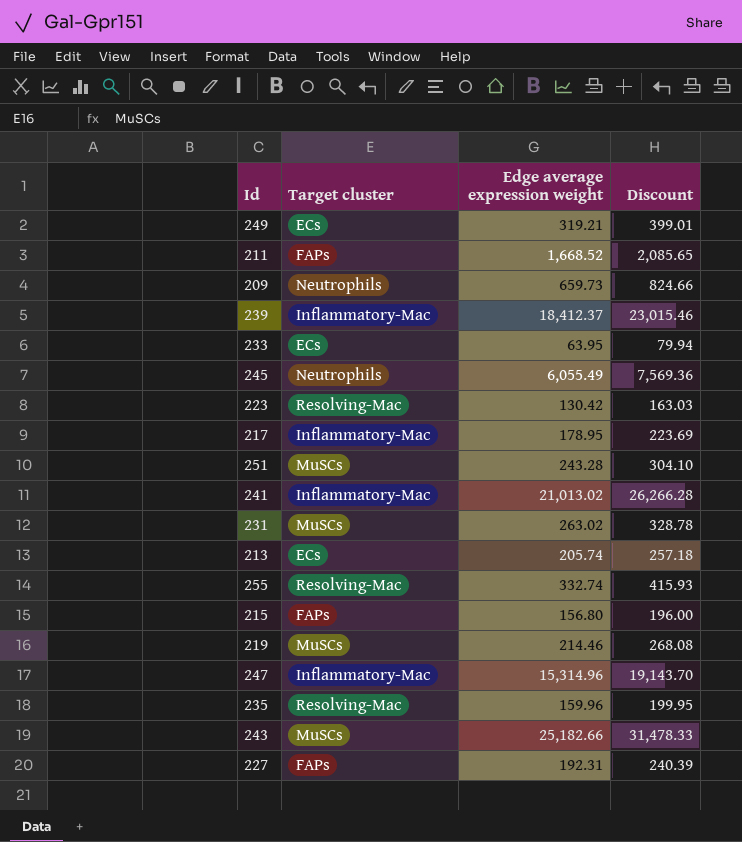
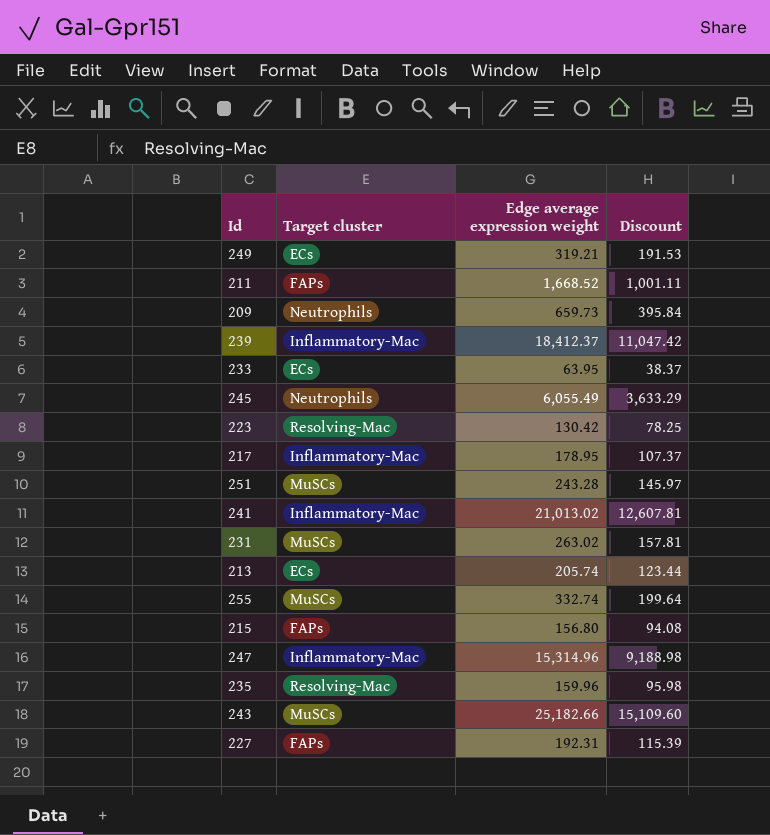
column Discount | formula: [Edge average expression weight] * 1.25 -> [Edge average expression weight] * 0.6
row 219: MuSCs | 214.46 | 268.08 -> none
255 | Target cluster: Resolving-Mac -> MuSCs

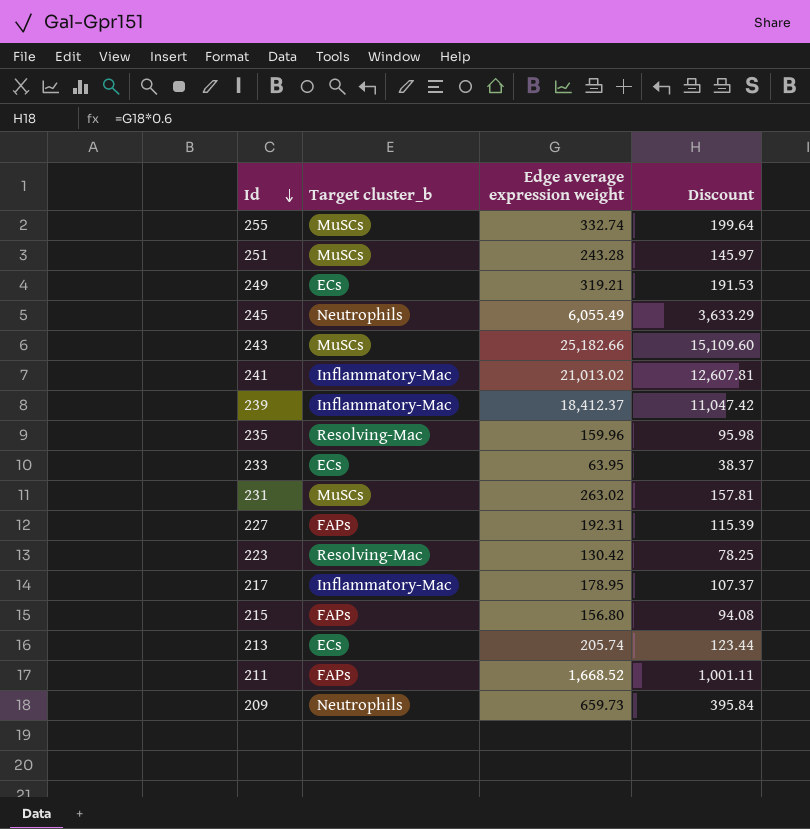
row order: none -> Id descending
column name: Target cluster -> Target cluster_b
row 247: Inflammatory-Mac | 15,314.96 | 9,188.98 -> none

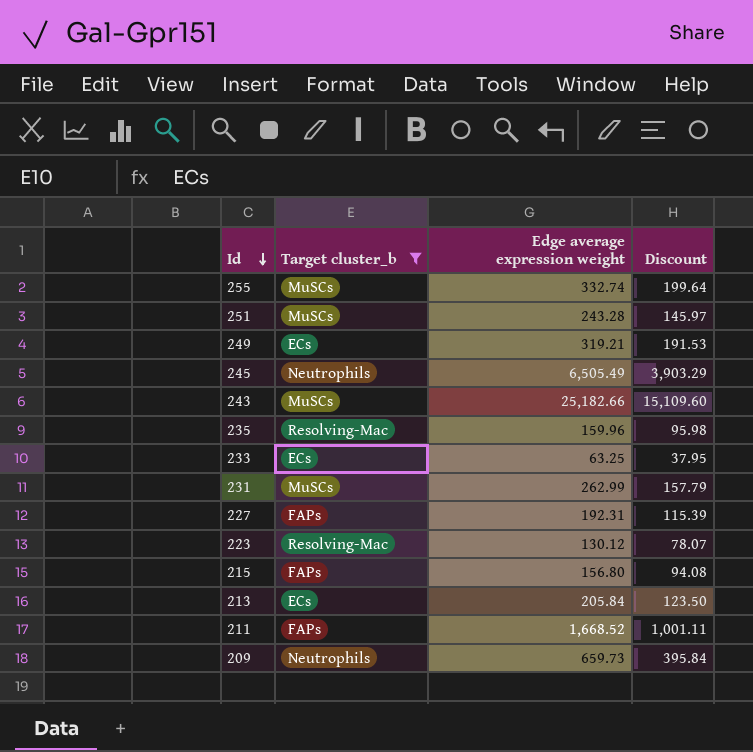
filter: none -> Target cluster_b != Inflammatory-Mac
245 | Edge average expression weight: 6,055.49 -> 6,505.49
245 | Discount: 3,633.29 -> 3,903.29
233 | Edge average expression weight: 63.95 -> 63.25
233 | Discount: 38.37 -> 37.95
231 | Edge average expression weight: 263.02 -> 262.99
231 | Discount: 157.81 -> 157.79
223 | Edge average expression weight: 130.42 -> 130.12
223 | Discount: 78.25 -> 78.07
213 | Edge average expression weight: 205.74 -> 205.84
213 | Discount: 123.44 -> 123.50

